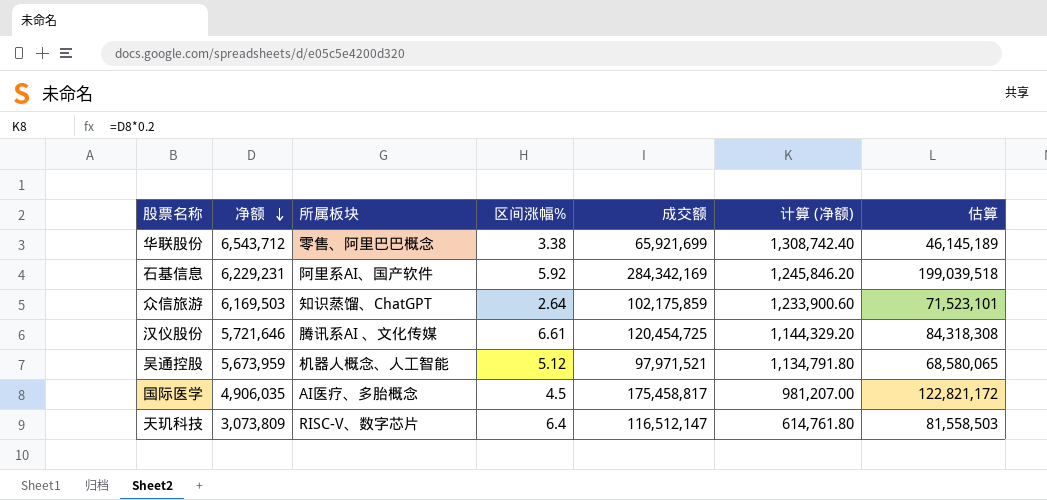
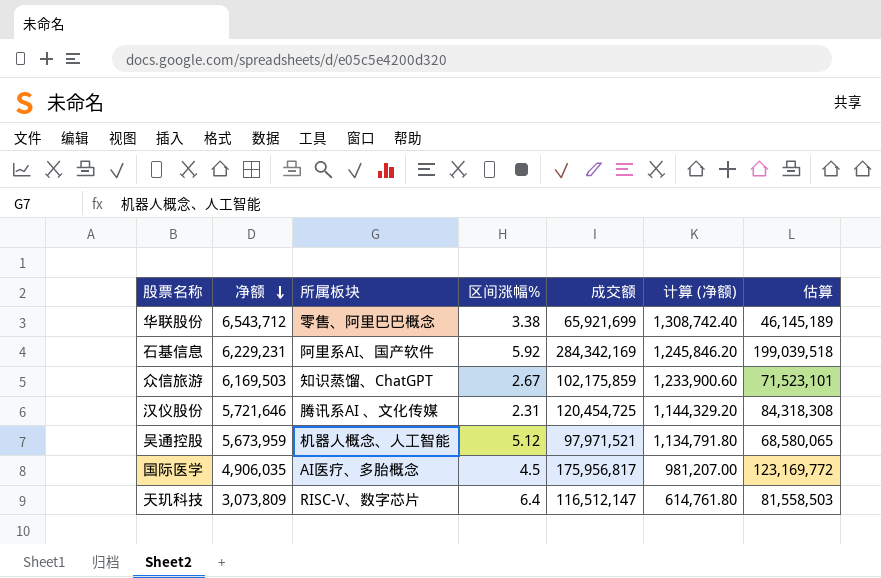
众信旅游 | 区间涨幅%: 2.64 -> 2.67
汉仪股份 | 区间涨幅%: 6.61 -> 2.31
国际医学 | 成交额: 175,458,817 -> 175,956,817
国际医学 | 估算: 122,821,172 -> 123,169,772

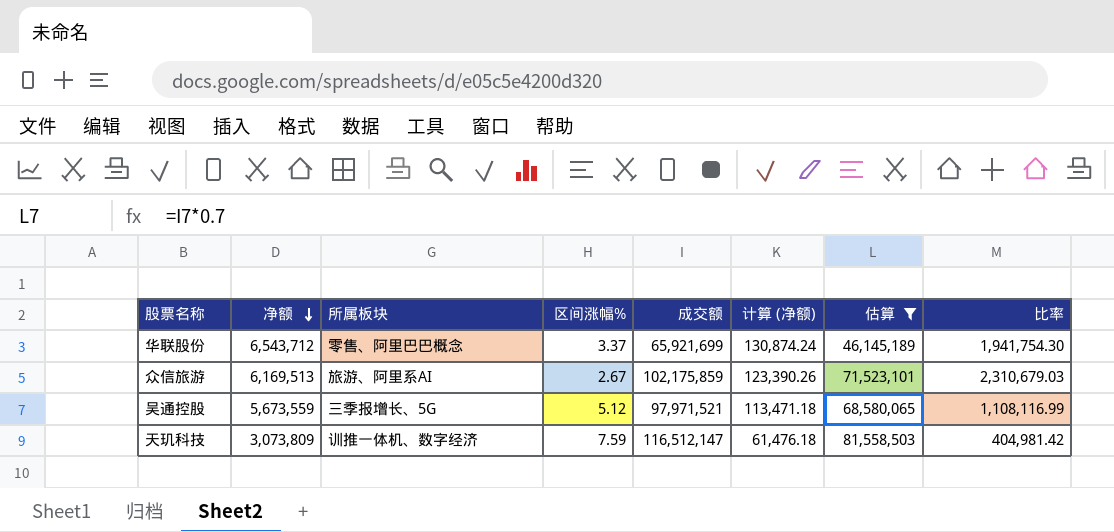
filter: none -> 估算 <= 81,558,503
column 计算 (净额) | formula: [净额] * 0.2 -> [净额] * 0.02
column 比率 | formula: none -> [净额] / [区间涨幅%]
华联股份 | 区间涨幅%: 3.38 -> 3.37
众信旅游 | 净额: 6,169,503 -> 6,169,513
众信旅游 | 所属板块: 知识蒸馏、ChatGPT -> 旅游、阿里系AI
吴通控股 | 净额: 5,673,959 -> 5,673,559
吴通控股 | 所属板块: 机器人概念、人工智能 -> 三季报增长、5G
天玑科技 | 所属板块: RISC-V、数字芯片 -> 训推一体机、数字经济
天玑科技 | 区间涨幅%: 6.4 -> 7.59

